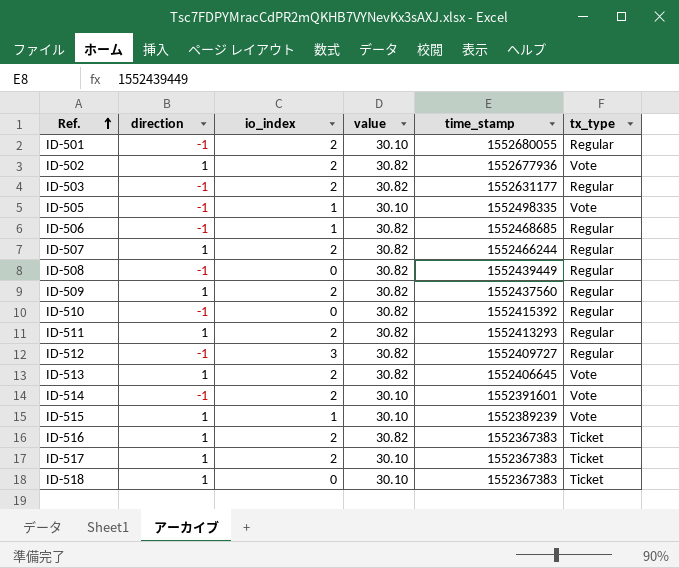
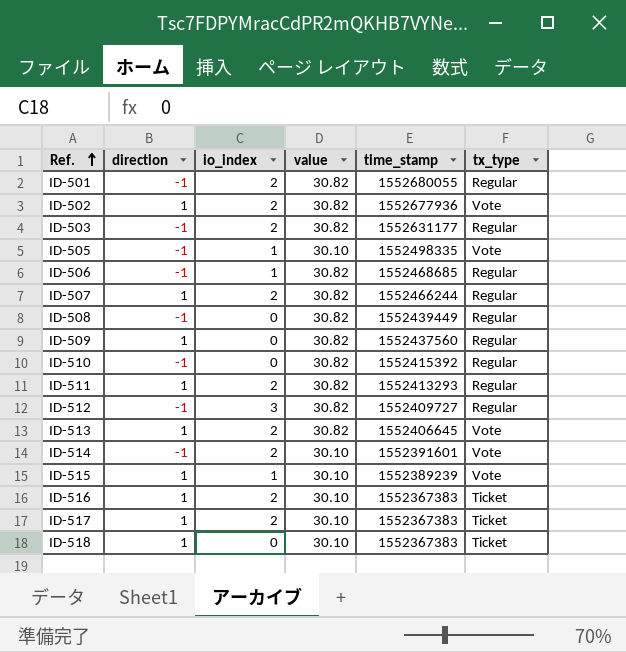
ID-501 | value: 30.10 -> 30.82
ID-509 | io_index: 2 -> 0
ID-516 | value: 30.82 -> 30.10

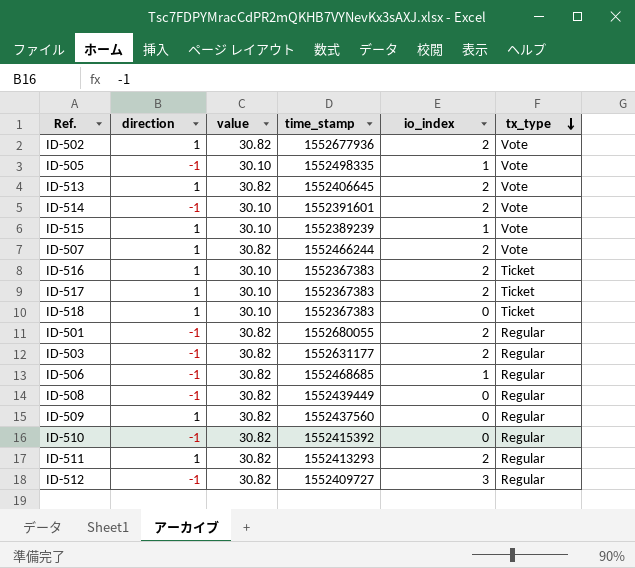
row order: Ref. ascending -> tx_type descending
column io_index | position: 3 -> 5
ID-507 | tx_type: Regular -> Vote

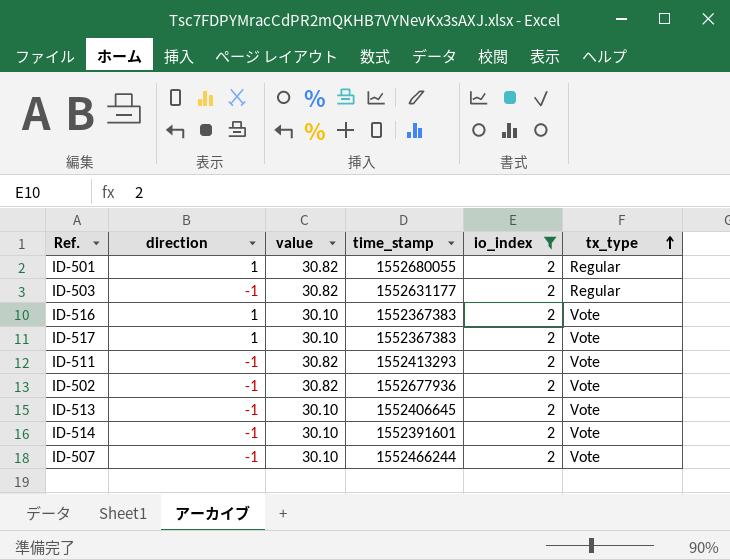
filter: none -> io_index = 2
row order: tx_type descending -> tx_type ascending
ID-501 | direction: -1 -> 1
ID-516 | tx_type: Ticket -> Vote
ID-517 | tx_type: Ticket -> Vote
ID-511 | direction: 1 -> -1
ID-511 | tx_type: Regular -> Vote
ID-502 | direction: 1 -> -1
ID-513 | direction: 1 -> -1
ID-513 | value: 30.82 -> 30.10
ID-507 | direction: 1 -> -1
ID-507 | value: 30.82 -> 30.10

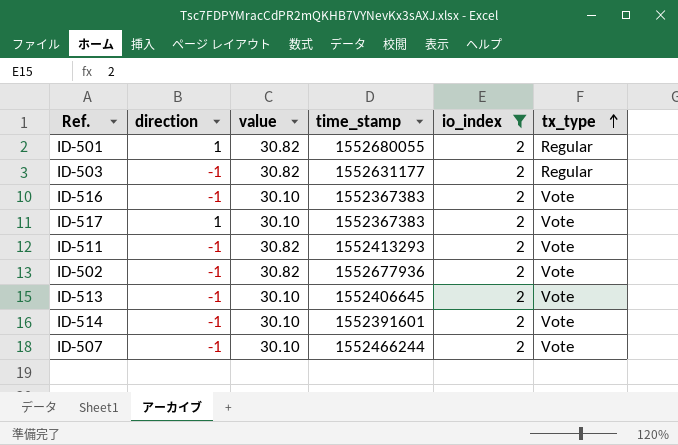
ID-516 | direction: 1 -> -1

